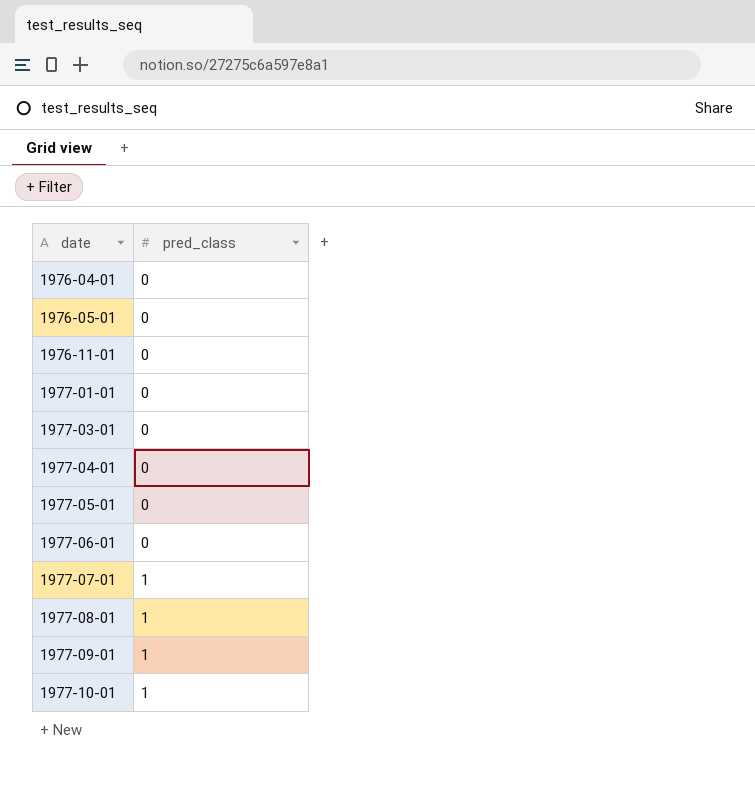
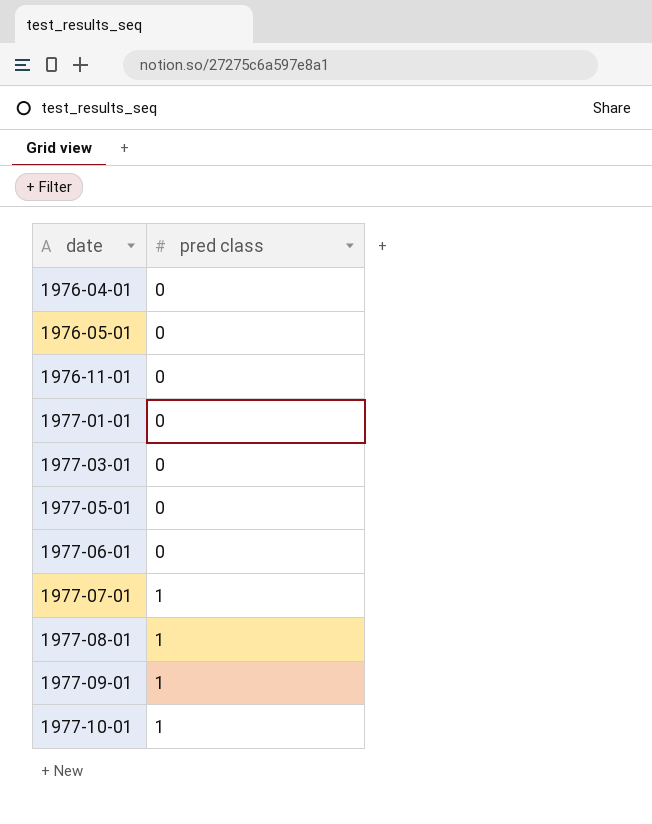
column name: pred_class -> pred class
row 1977-04-01: 0 -> none

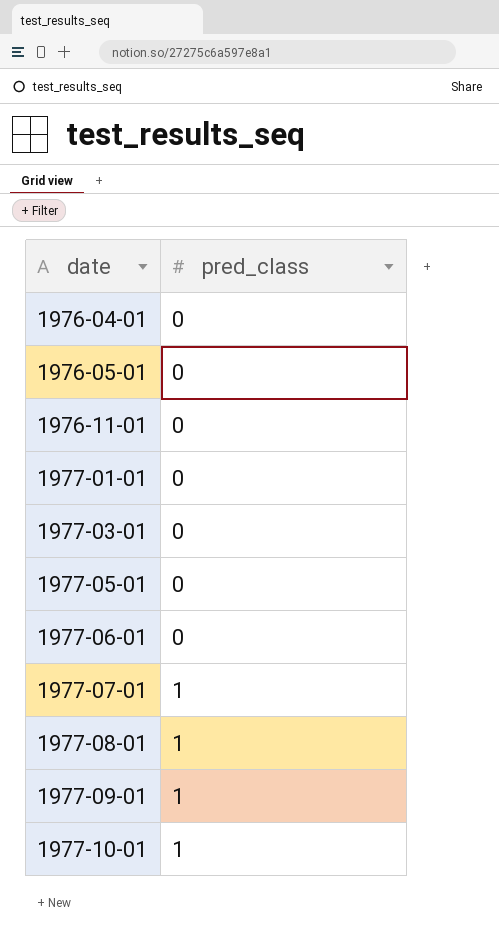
column name: pred class -> pred_class

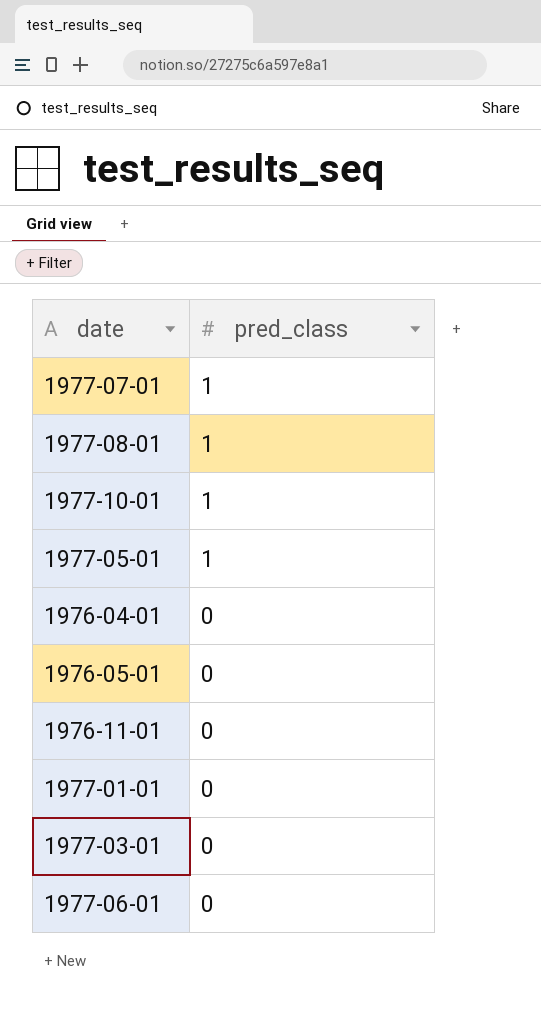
row order: date ascending -> pred_class descending
row 1977-09-01: 1 -> none
1977-05-01 | pred_class: 0 -> 1

